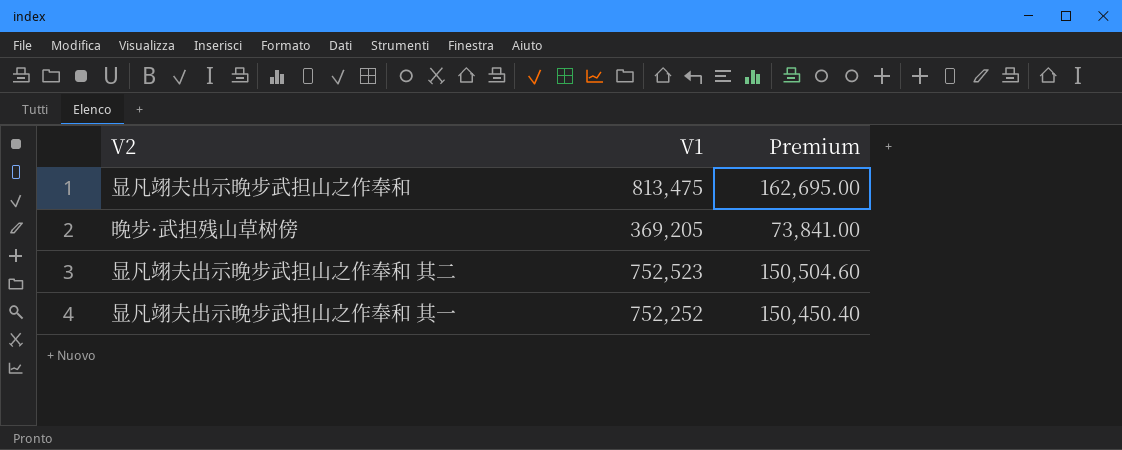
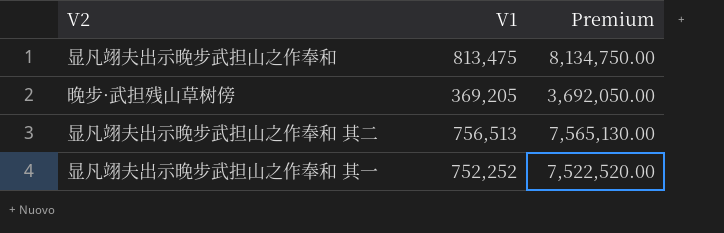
column Premium | formula: [V1] * 0.2 -> [V1] * 10
显凡翊夫出示晚步武担山之作奉和 其二 | V1: 752,523 -> 756,513

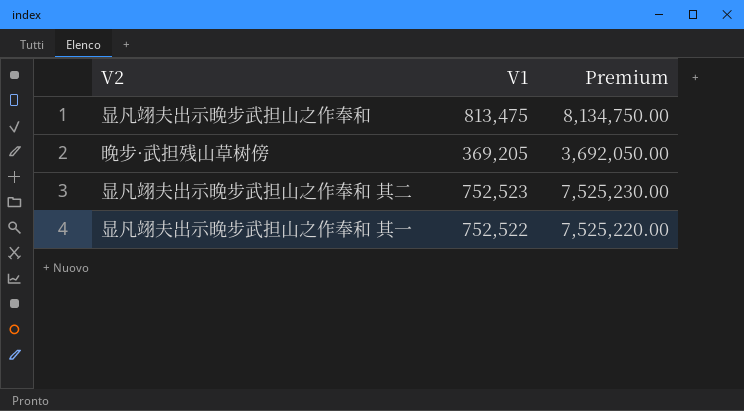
显凡翊夫出示晚步武担山之作奉和 其二 | V1: 756,513 -> 752,523
显凡翊夫出示晚步武担山之作奉和 其二 | Premium: 7,565,130.00 -> 7,525,230.00
显凡翊夫出示晚步武担山之作奉和 其一 | V1: 752,252 -> 752,522
显凡翊夫出示晚步武担山之作奉和 其一 | Premium: 7,522,520.00 -> 7,525,220.00

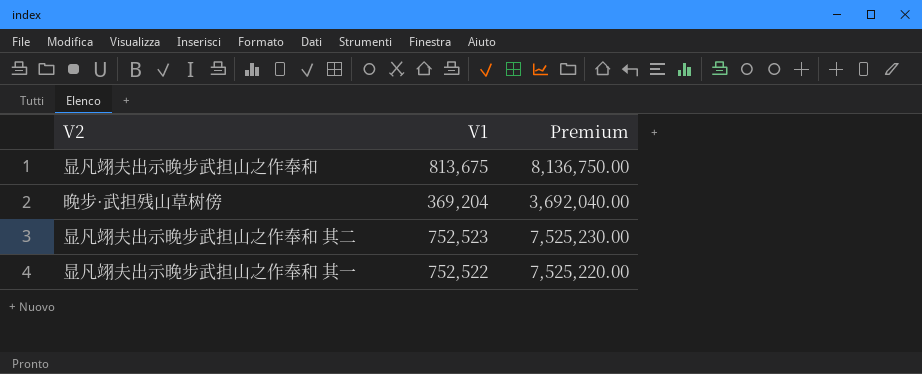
显凡翊夫出示晚步武担山之作奉和 | V1: 813,475 -> 813,675
显凡翊夫出示晚步武担山之作奉和 | Premium: 8,134,750.00 -> 8,136,750.00
晚步·武担残山草树傍 | V1: 369,205 -> 369,204
晚步·武担残山草树傍 | Premium: 3,692,050.00 -> 3,692,040.00

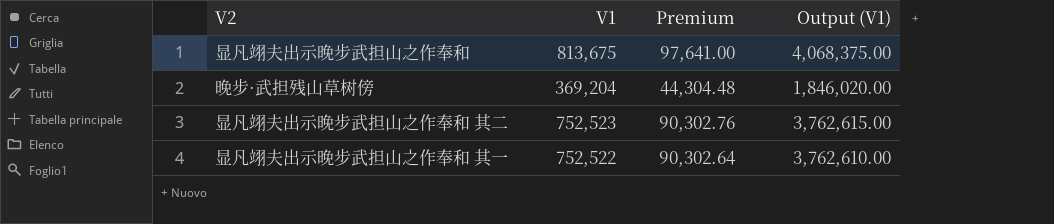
column Premium | formula: [V1] * 10 -> [V1] * 0.12
column Output (V1) | formula: none -> [V1] * 5

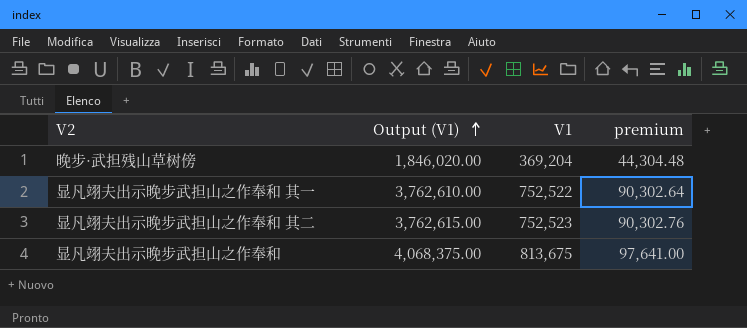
row order: none -> Output (V1) ascending
column Output (V1) | position: 4 -> 2
column name: Premium -> premium

